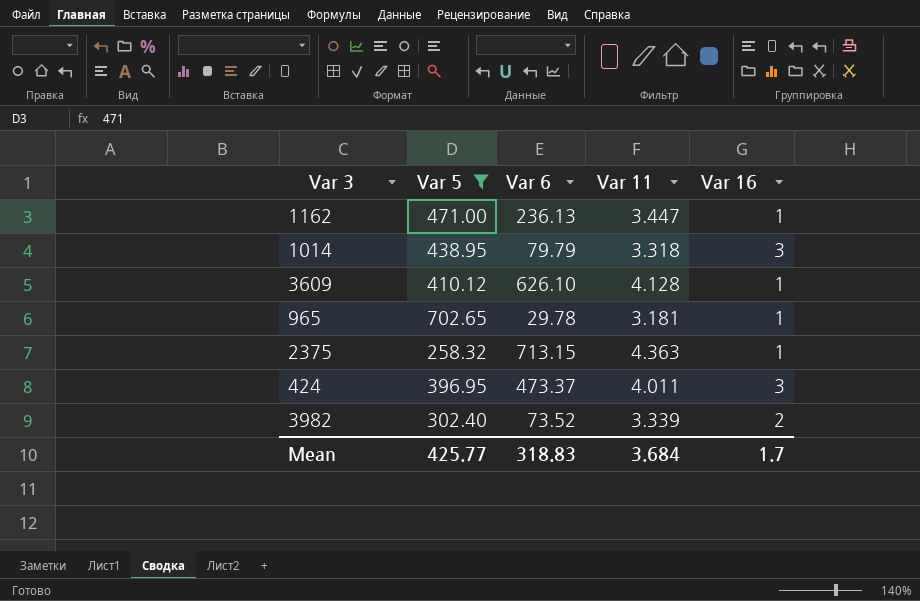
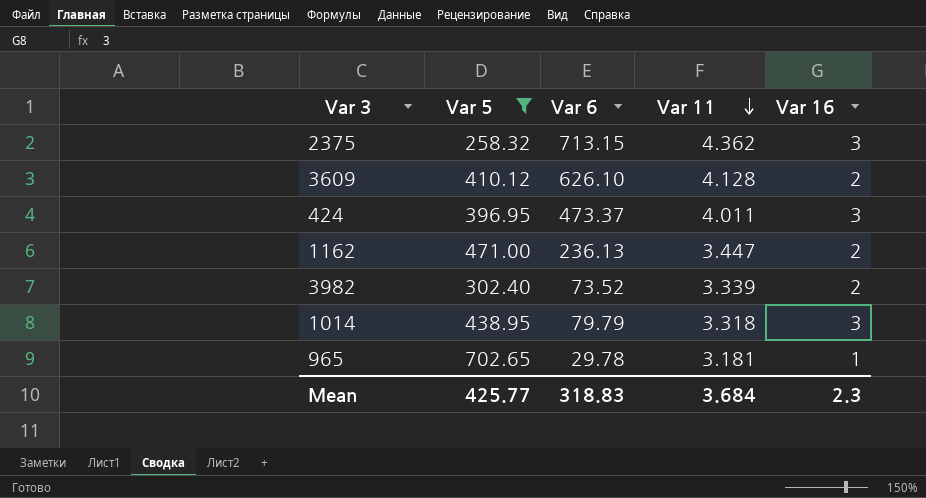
row order: none -> Var 11 descending
2375 | Var 11: 4.363 -> 4.362
2375 | Var 16: 1 -> 3
3609 | Var 16: 1 -> 2
1162 | Var 16: 1 -> 2
Mean | Var 16: 1.7 -> 2.3

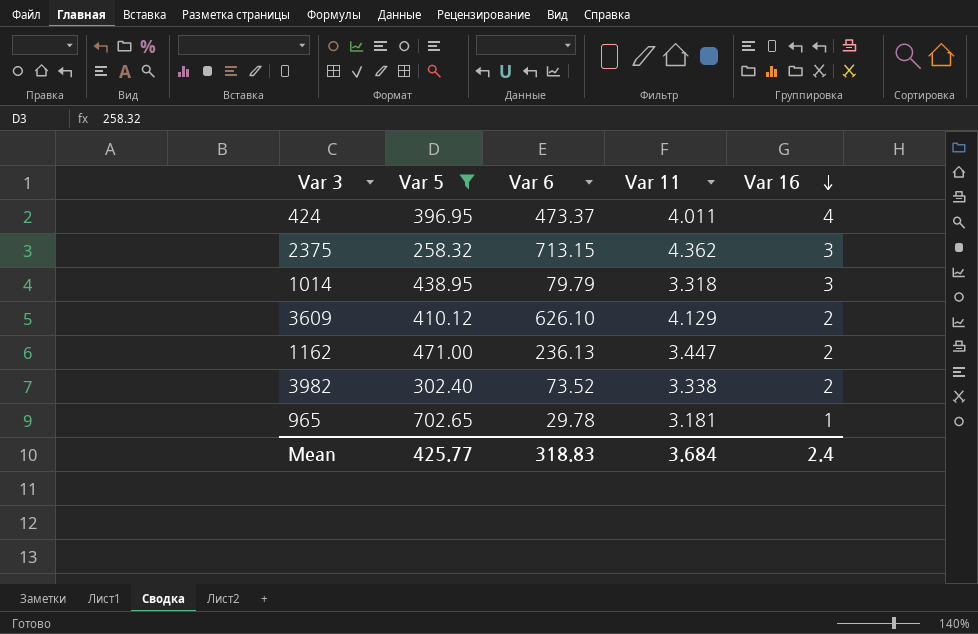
row order: Var 11 descending -> Var 16 descending
424 | Var 16: 3 -> 4
3609 | Var 11: 4.128 -> 4.129
3982 | Var 11: 3.339 -> 3.338
Mean | Var 16: 2.3 -> 2.4

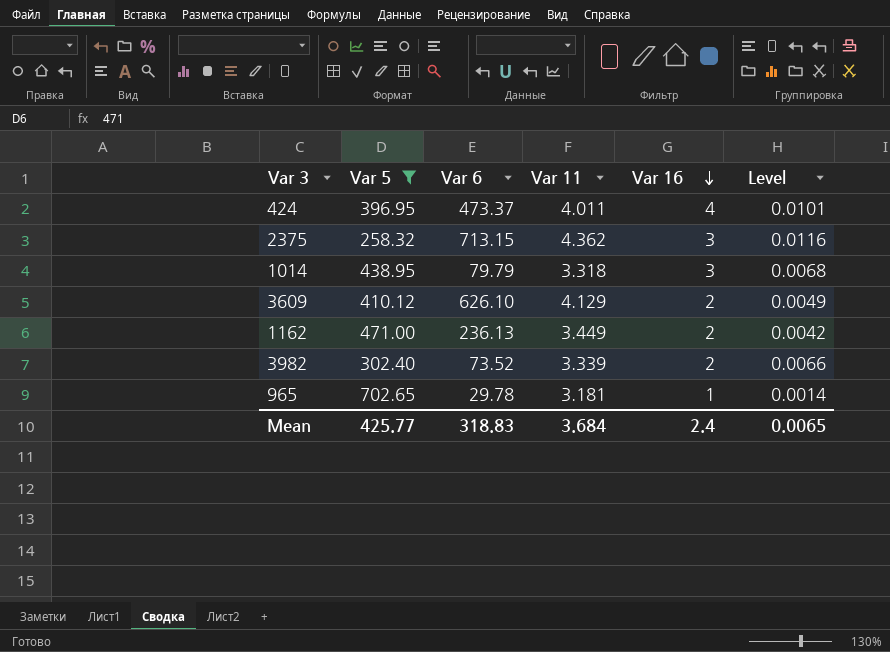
column Level | formula: none -> [Var 16] / [Var 5]
1162 | Var 11: 3.447 -> 3.449
3982 | Var 11: 3.338 -> 3.339

